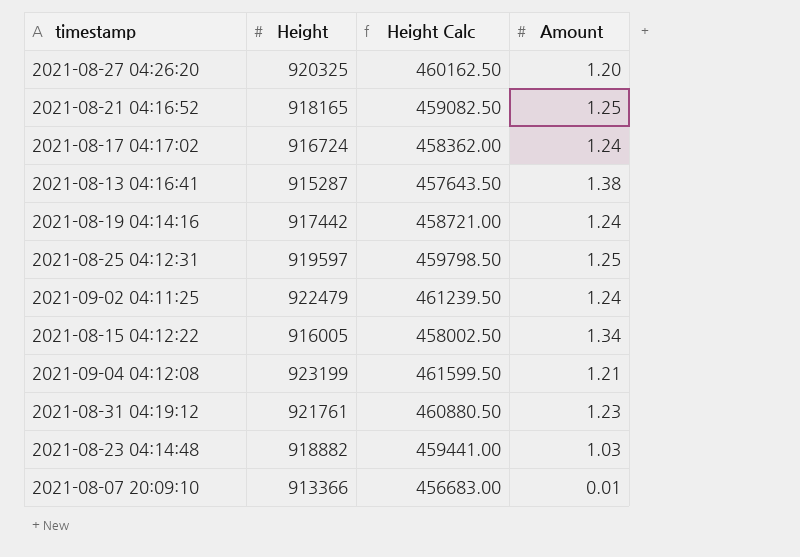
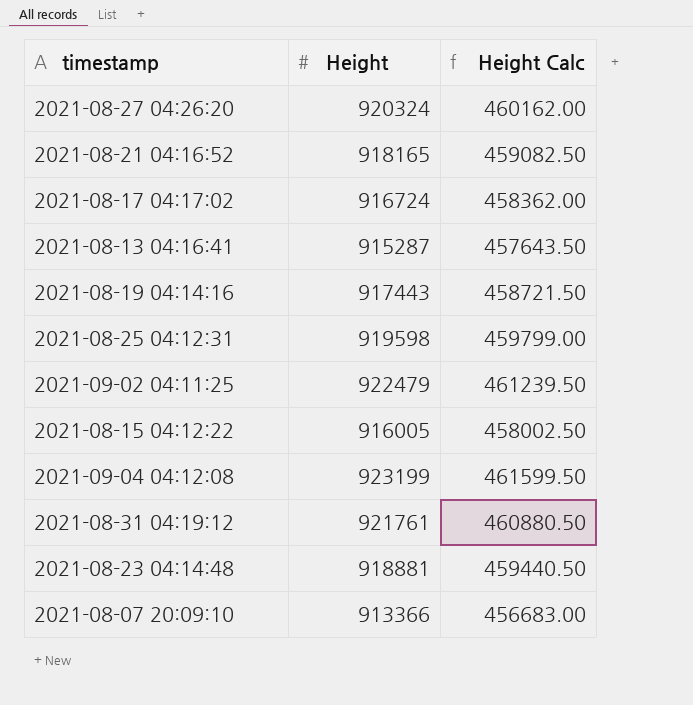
column Amount | position: 4 -> none
2021-08-27 04:26:20 | Height: 920325 -> 920324
2021-08-27 04:26:20 | Height Calc: 460162.50 -> 460162.00
2021-08-19 04:14:16 | Height: 917442 -> 917443
2021-08-19 04:14:16 | Height Calc: 458721.00 -> 458721.50
2021-08-25 04:12:31 | Height: 919597 -> 919598
2021-08-25 04:12:31 | Height Calc: 459798.50 -> 459799.00
2021-08-23 04:14:48 | Height: 918882 -> 918881
2021-08-23 04:14:48 | Height Calc: 459441.00 -> 459440.50

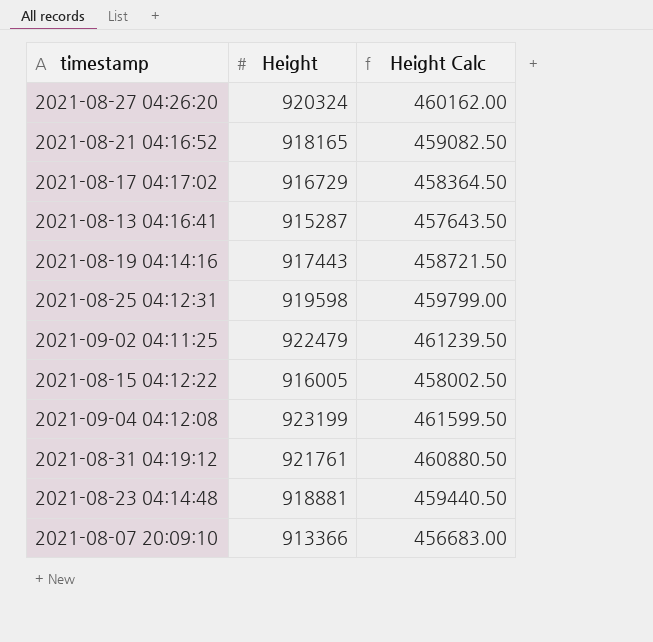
2021-08-17 04:17:02 | Height: 916724 -> 916729
2021-08-17 04:17:02 | Height Calc: 458362.00 -> 458364.50

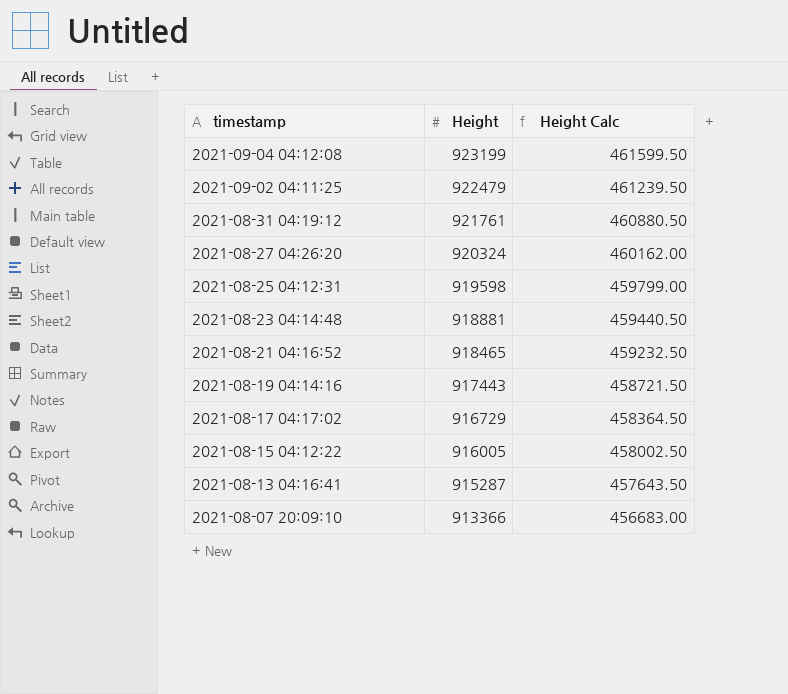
row order: none -> timestamp descending
2021-08-21 04:16:52 | Height: 918165 -> 918465
2021-08-21 04:16:52 | Height Calc: 459082.50 -> 459232.50

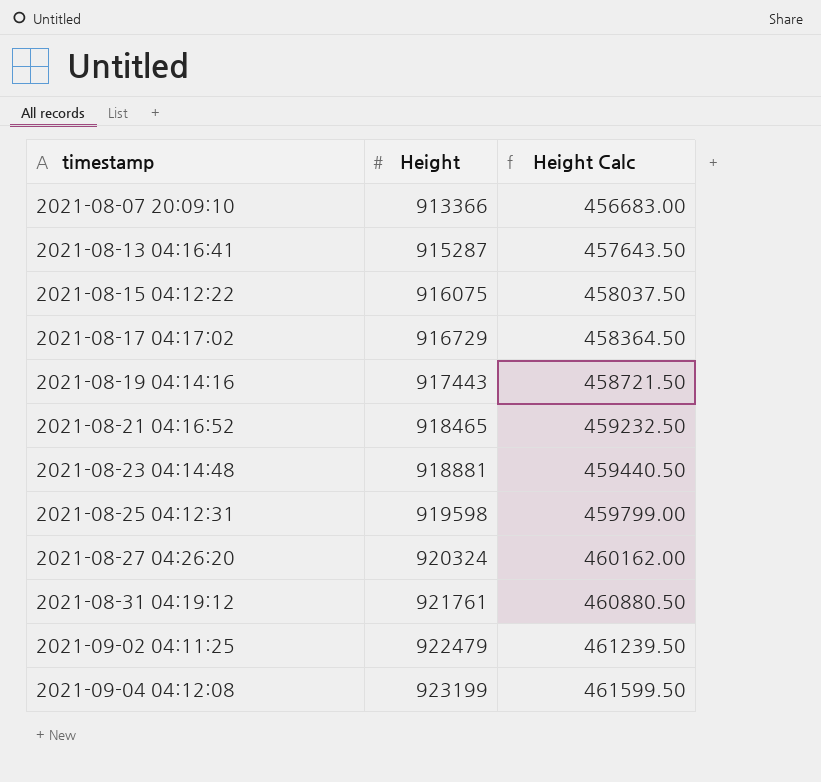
row order: timestamp descending -> timestamp ascending
2021-08-15 04:12:22 | Height: 916005 -> 916075
2021-08-15 04:12:22 | Height Calc: 458002.50 -> 458037.50

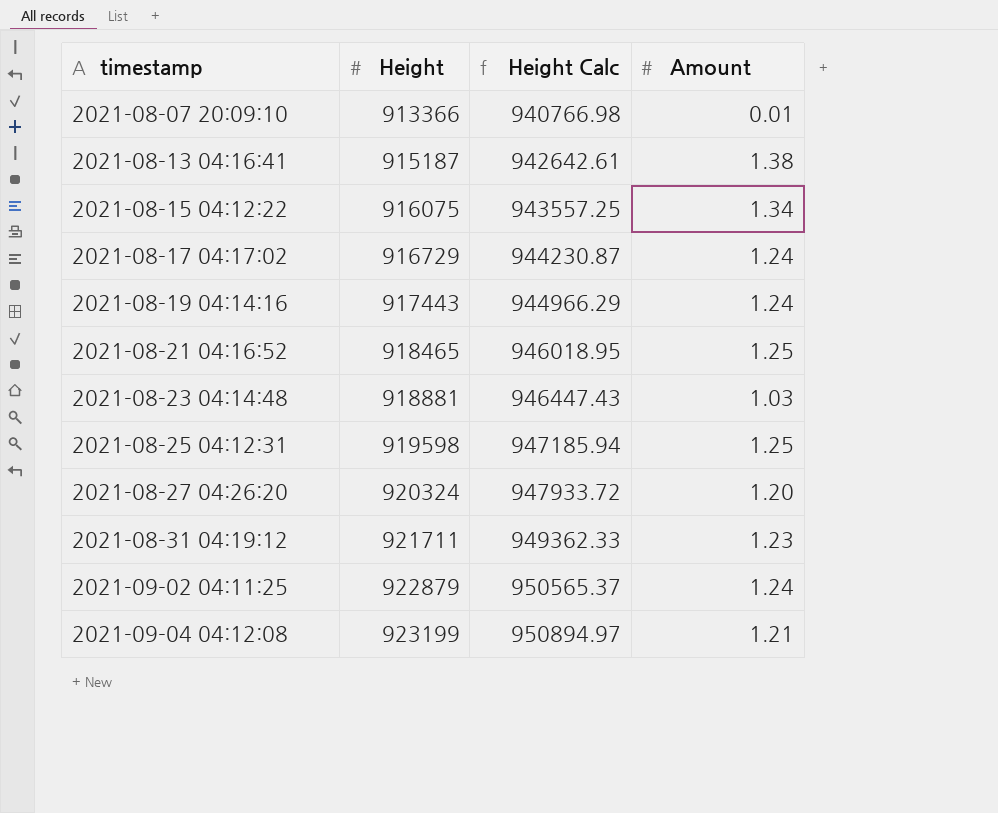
column Height Calc | formula: [Height] * 0.5 -> [Height] * 1.03
column Amount | position: none -> 4
2021-08-13 04:16:41 | Height: 915287 -> 915187
2021-08-31 04:19:12 | Height: 921761 -> 921711
2021-09-02 04:11:25 | Height: 922479 -> 922879

